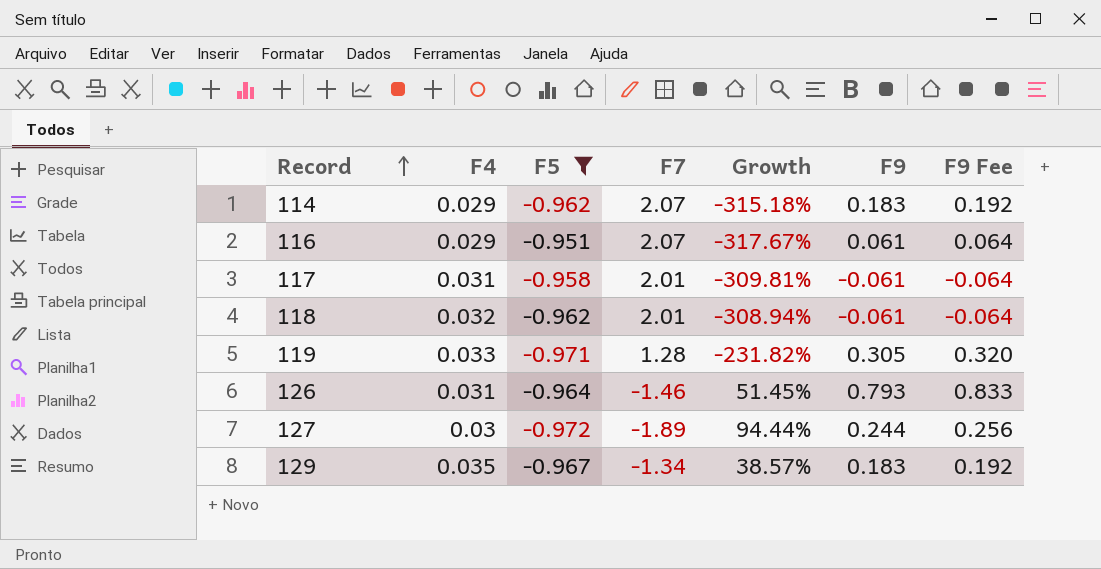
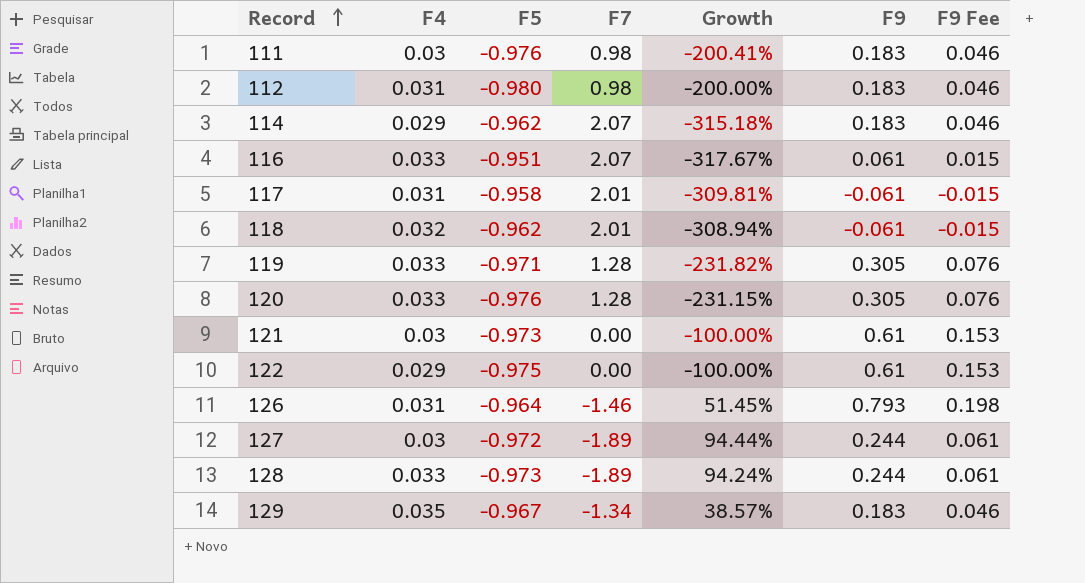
filter: F5 >= -0.972 -> none
column F9 Fee | formula: [F9] * 1.05 -> [F9] * 0.25
116 | F4: 0.029 -> 0.033

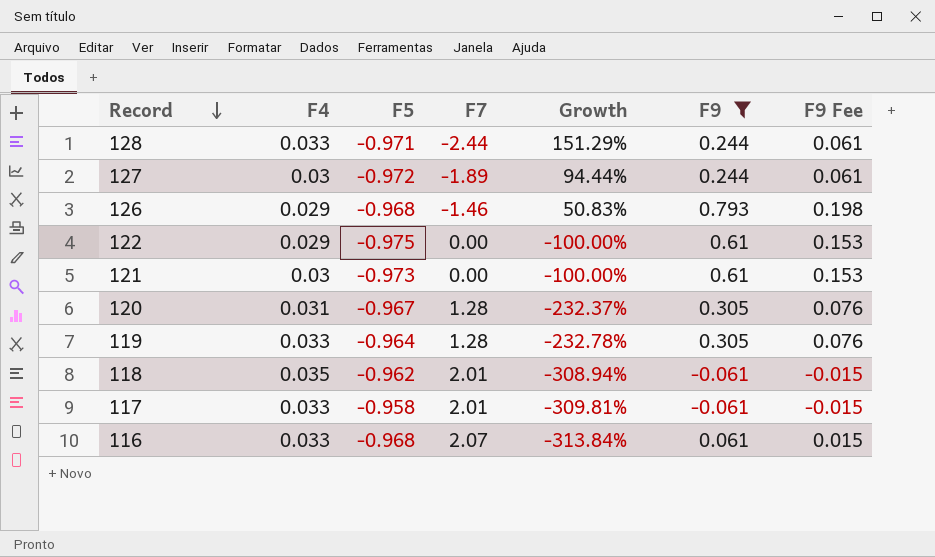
filter: none -> F9 != 0.183
row order: Record ascending -> Record descending
128 | F5: -0.973 -> -0.971
128 | F7: -1.89 -> -2.44
128 | Growth: 94.24% -> 151.29%
126 | F4: 0.031 -> 0.029
126 | F5: -0.964 -> -0.968
126 | Growth: 51.45% -> 50.83%
120 | F4: 0.033 -> 0.031
120 | F5: -0.976 -> -0.967
120 | Growth: -231.15% -> -232.37%
119 | F5: -0.971 -> -0.964
119 | Growth: -231.82% -> -232.78%
118 | F4: 0.032 -> 0.035
117 | F4: 0.031 -> 0.033
116 | F5: -0.951 -> -0.968
116 | Growth: -317.67% -> -313.84%

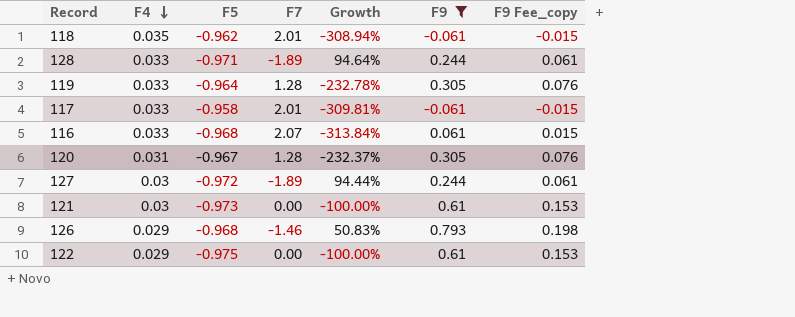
row order: Record descending -> F4 descending
column name: F9 Fee -> F9 Fee_copy
128 | F7: -2.44 -> -1.89
128 | Growth: 151.29% -> 94.64%

